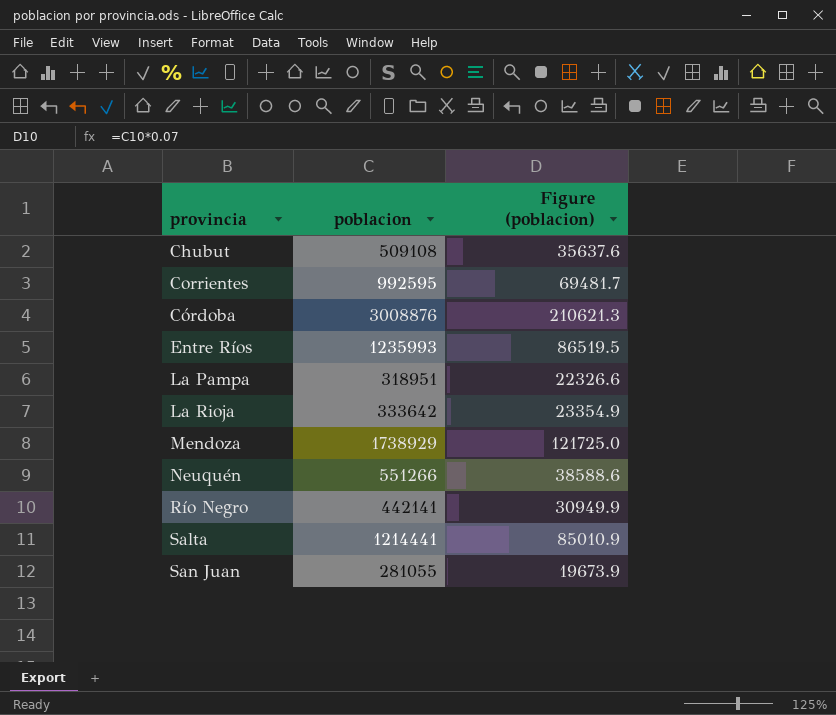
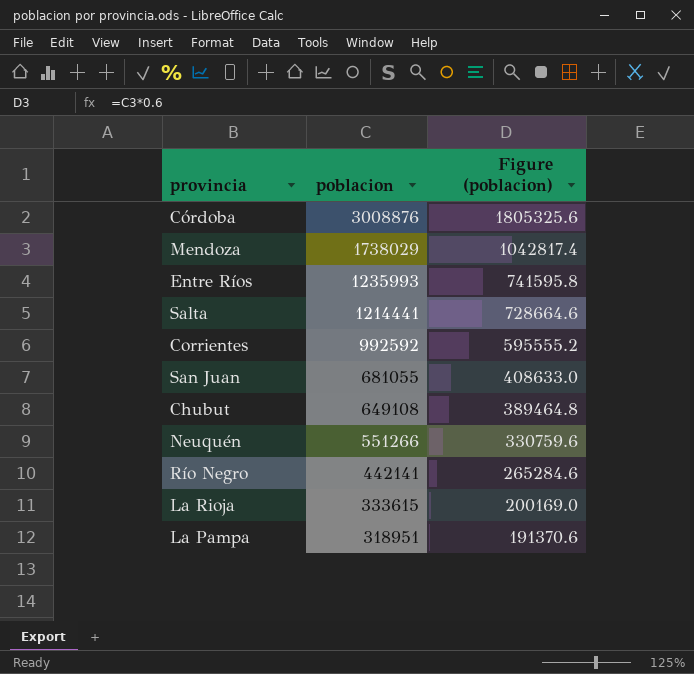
row order: none -> poblacion descending
column Figure (poblacion) | formula: [poblacion] * 0.07 -> [poblacion] * 0.6
Mendoza | poblacion: 1738929 -> 1738029
Corrientes | poblacion: 992595 -> 992592
San Juan | poblacion: 281055 -> 681055
Chubut | poblacion: 509108 -> 649108
La Rioja | poblacion: 333642 -> 333615

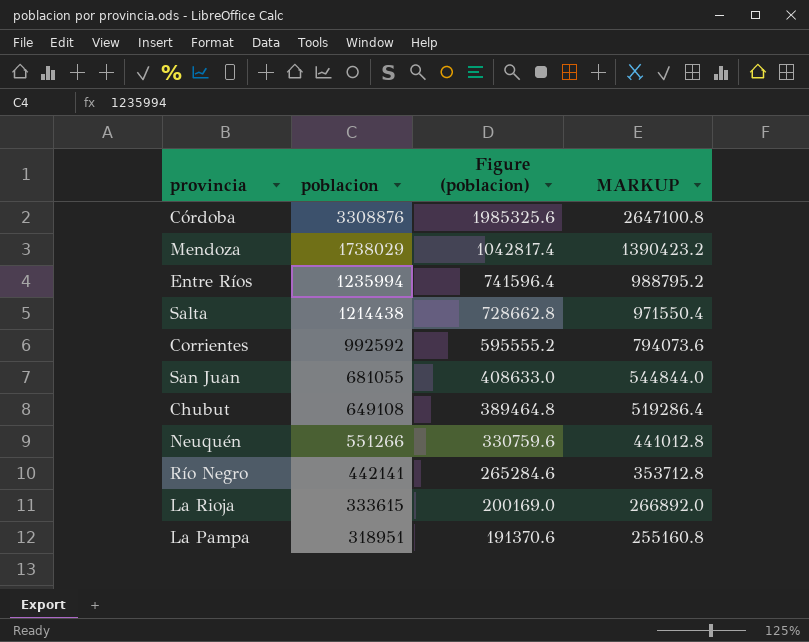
column MARKUP | formula: none -> [poblacion] * 0.8
Córdoba | poblacion: 3008876 -> 3308876
Córdoba | Figure (poblacion): 1805325.6 -> 1985325.6
Entre Ríos | poblacion: 1235993 -> 1235994
Entre Ríos | Figure (poblacion): 741595.8 -> 741596.4
Salta | poblacion: 1214441 -> 1214438
Salta | Figure (poblacion): 728664.6 -> 728662.8

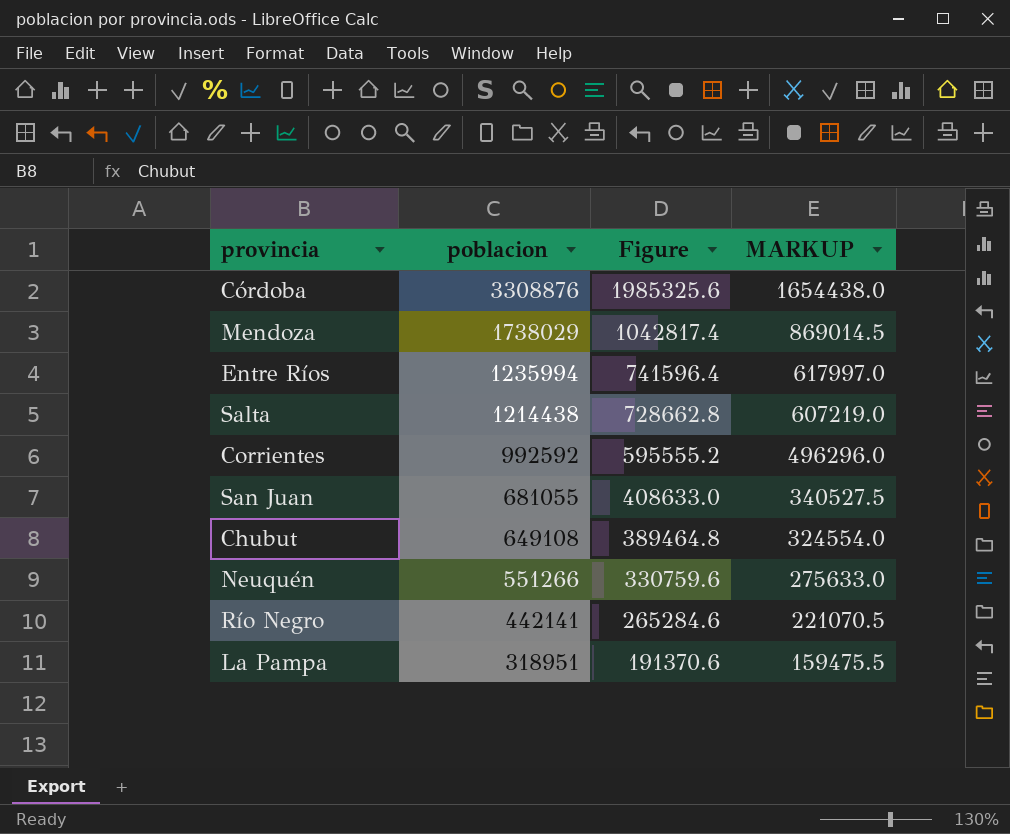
column name: Figure (poblacion) -> Figure
column MARKUP | formula: [poblacion] * 0.8 -> [poblacion] * 0.5
row La Rioja: 333615 | 200169.0 | 266892.0 -> none

